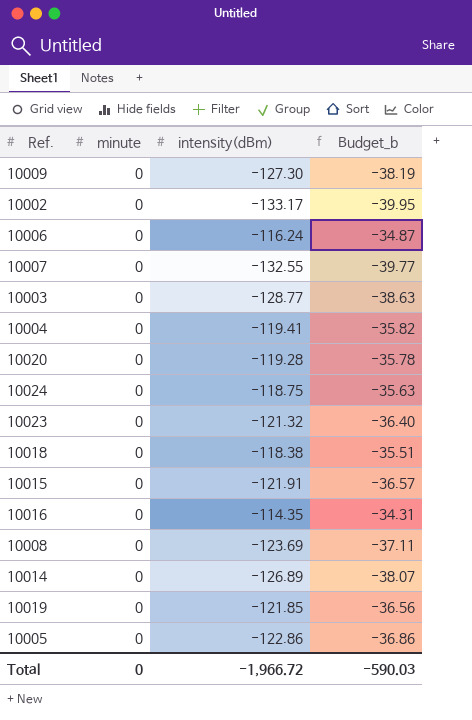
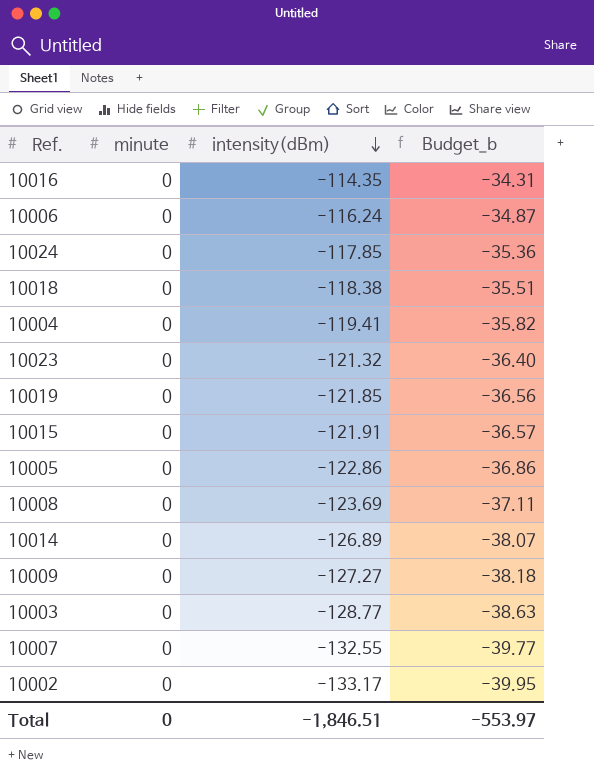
row order: none -> intensity(dBm) descending
row 10020: 0 | -119.28 | -35.78 -> none
10024 | intensity(dBm): -118.75 -> -117.85
10024 | Budget_b: -35.63 -> -35.36
10009 | intensity(dBm): -127.30 -> -127.27
10009 | Budget_b: -38.19 -> -38.18
Total | intensity(dBm): -1,966.72 -> -1,846.51
Total | Budget_b: -590.03 -> -553.97

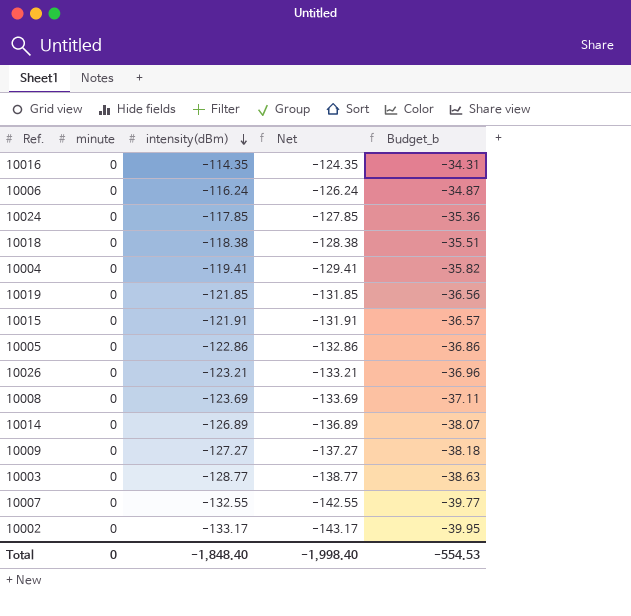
column Net | formula: none -> [intensity(dBm)] - 10
row 10023: 0 | -121.32 | -36.40 -> none
row 10026: none -> 0 | -123.21 | -133.21 | -36.96
Total | intensity(dBm): -1,846.51 -> -1,848.40
Total | Budget_b: -553.97 -> -554.53

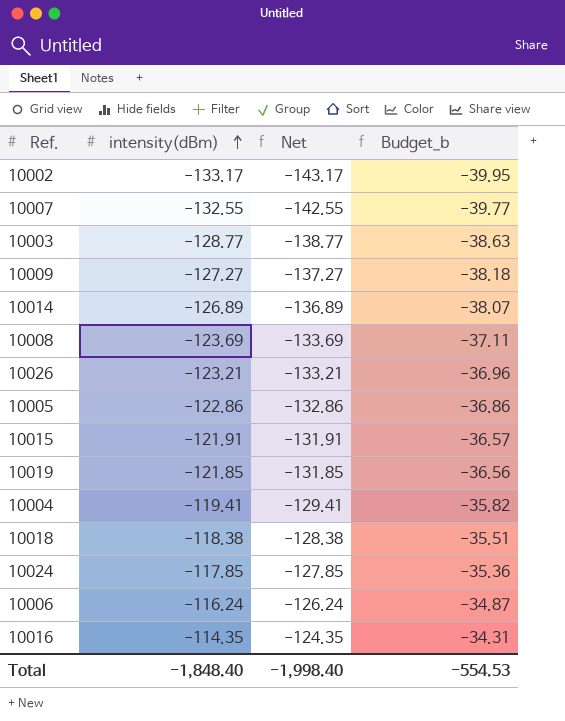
row order: intensity(dBm) descending -> intensity(dBm) ascending
column minute | position: 2 -> none

